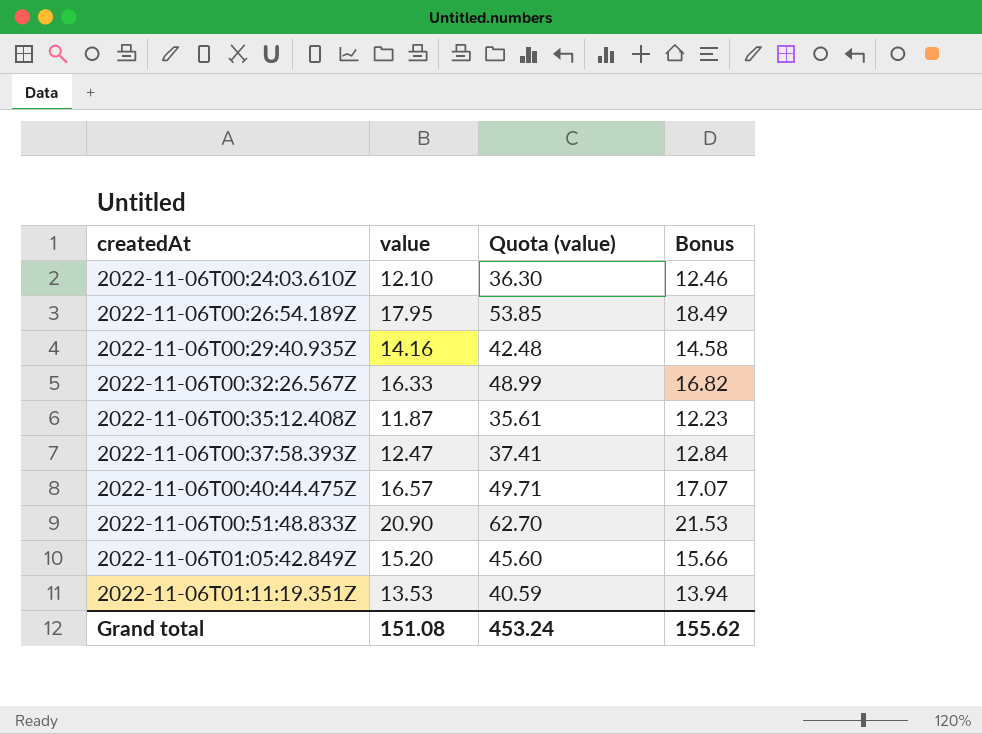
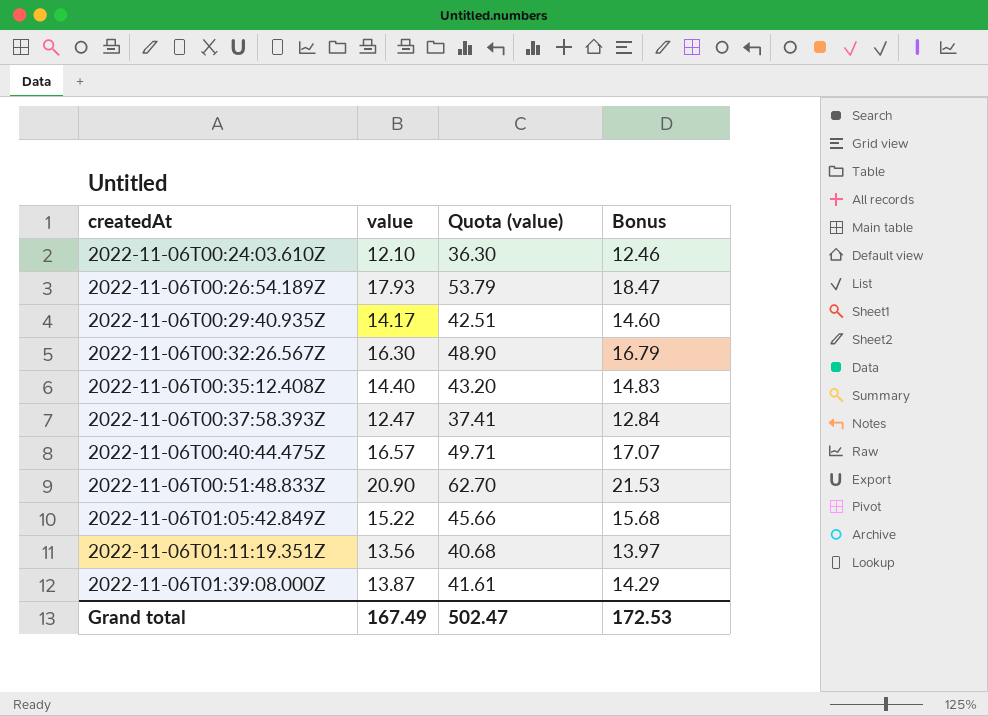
2022-11-06T00:26:54.189Z | value: 17.95 -> 17.93
2022-11-06T00:26:54.189Z | Quota (value): 53.85 -> 53.79
2022-11-06T00:26:54.189Z | Bonus: 18.49 -> 18.47
2022-11-06T00:29:40.935Z | value: 14.16 -> 14.17
2022-11-06T00:29:40.935Z | Quota (value): 42.48 -> 42.51
2022-11-06T00:29:40.935Z | Bonus: 14.58 -> 14.60
2022-11-06T00:32:26.567Z | value: 16.33 -> 16.30
2022-11-06T00:32:26.567Z | Quota (value): 48.99 -> 48.90
2022-11-06T00:32:26.567Z | Bonus: 16.82 -> 16.79
2022-11-06T00:35:12.408Z | value: 11.87 -> 14.40
2022-11-06T00:35:12.408Z | Quota (value): 35.61 -> 43.20
2022-11-06T00:35:12.408Z | Bonus: 12.23 -> 14.83
2022-11-06T01:05:42.849Z | value: 15.20 -> 15.22
2022-11-06T01:05:42.849Z | Quota (value): 45.60 -> 45.66
2022-11-06T01:05:42.849Z | Bonus: 15.66 -> 15.68
2022-11-06T01:11:19.351Z | value: 13.53 -> 13.56
2022-11-06T01:11:19.351Z | Quota (value): 40.59 -> 40.68
2022-11-06T01:11:19.351Z | Bonus: 13.94 -> 13.97
row 2022-11-06T01:39:08.000Z: none -> 13.87 | 41.61 | 14.29
Grand total | value: 151.08 -> 167.49
Grand total | Quota (value): 453.24 -> 502.47
Grand total | Bonus: 155.62 -> 172.53

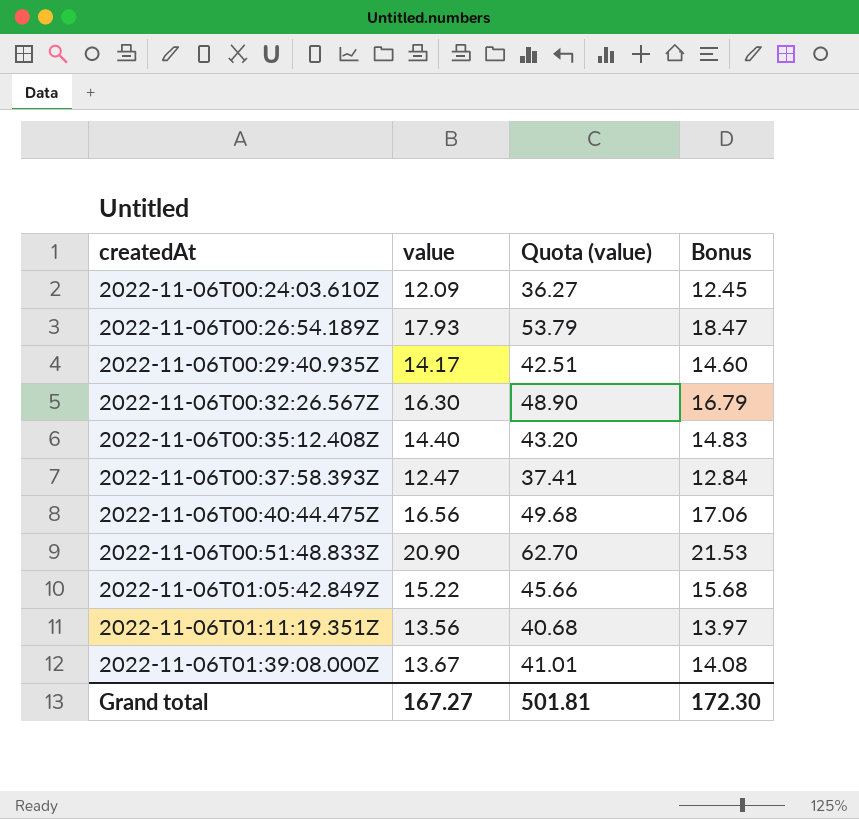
2022-11-06T00:24:03.610Z | value: 12.10 -> 12.09
2022-11-06T00:24:03.610Z | Quota (value): 36.30 -> 36.27
2022-11-06T00:24:03.610Z | Bonus: 12.46 -> 12.45
2022-11-06T00:40:44.475Z | value: 16.57 -> 16.56
2022-11-06T00:40:44.475Z | Quota (value): 49.71 -> 49.68
2022-11-06T00:40:44.475Z | Bonus: 17.07 -> 17.06
2022-11-06T01:39:08.000Z | value: 13.87 -> 13.67
2022-11-06T01:39:08.000Z | Quota (value): 41.61 -> 41.01
2022-11-06T01:39:08.000Z | Bonus: 14.29 -> 14.08
Grand total | value: 167.49 -> 167.27
Grand total | Quota (value): 502.47 -> 501.81
Grand total | Bonus: 172.53 -> 172.30

